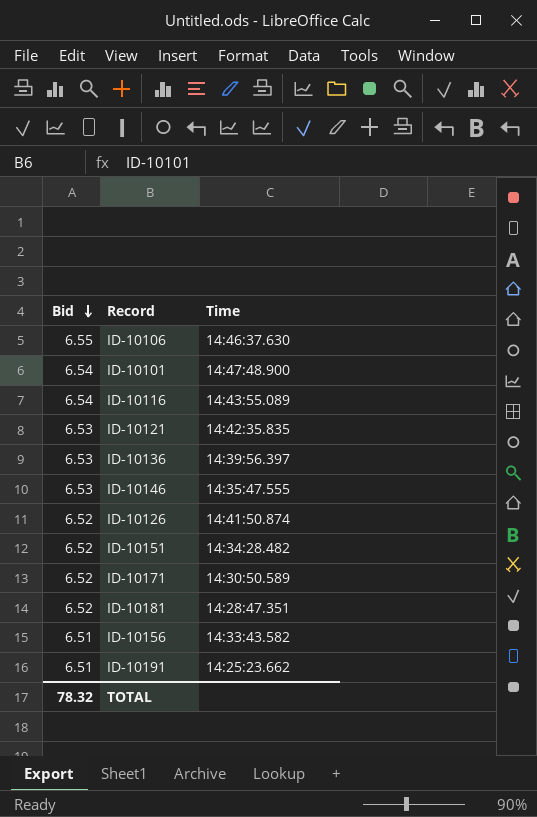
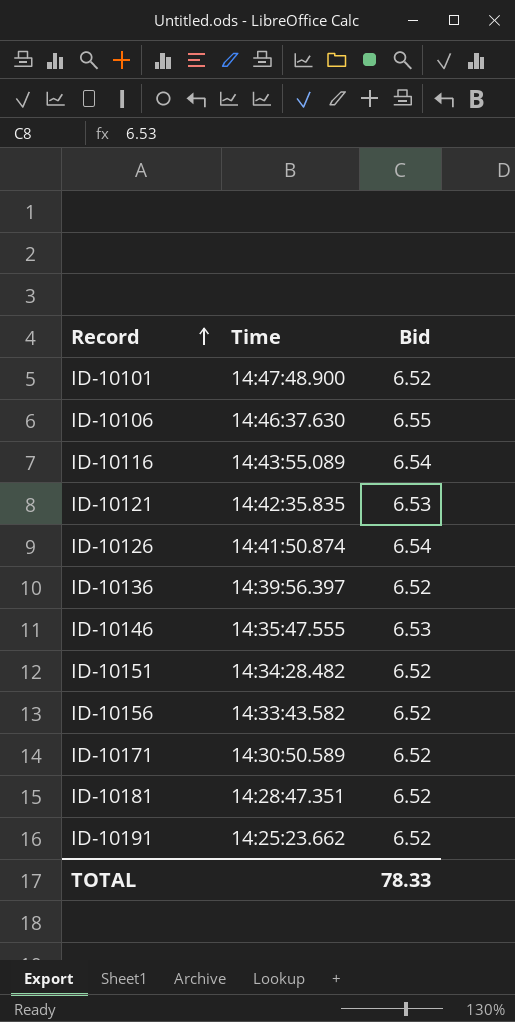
row order: Bid descending -> Record ascending
column Bid | position: 1 -> 3
ID-10101 | Bid: 6.54 -> 6.52
ID-10126 | Bid: 6.52 -> 6.54
ID-10136 | Bid: 6.53 -> 6.52
ID-10156 | Bid: 6.51 -> 6.52
ID-10191 | Bid: 6.51 -> 6.52
TOTAL | Bid: 78.32 -> 78.33

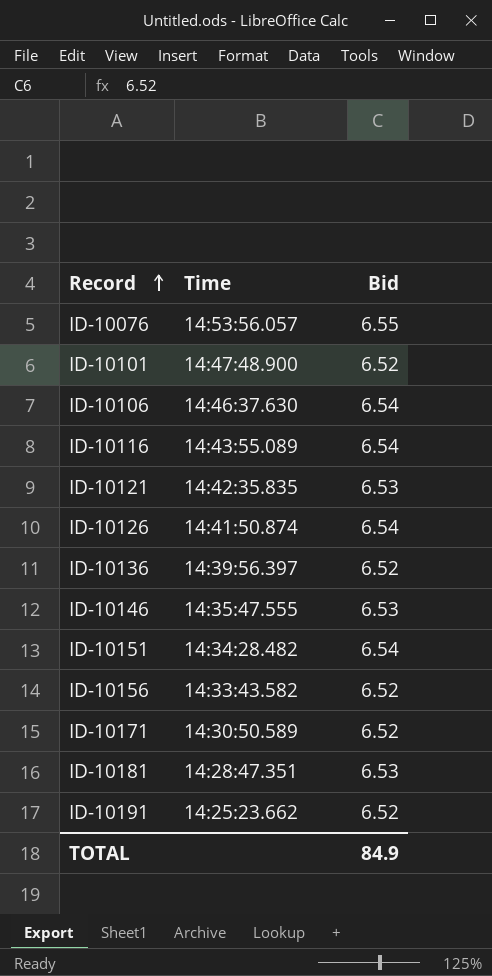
row ID-10076: none -> 14:53:56.057 | 6.55
ID-10106 | Bid: 6.55 -> 6.54
ID-10151 | Bid: 6.52 -> 6.54
ID-10181 | Bid: 6.52 -> 6.53
TOTAL | Bid: 78.33 -> 84.9

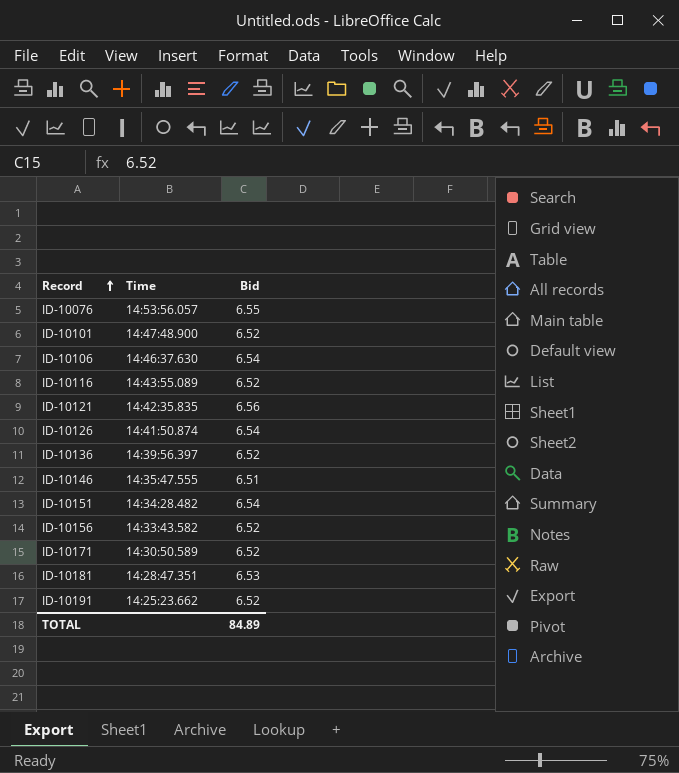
ID-10116 | Bid: 6.54 -> 6.52
ID-10121 | Bid: 6.53 -> 6.56
ID-10146 | Bid: 6.53 -> 6.51
TOTAL | Bid: 84.9 -> 84.89

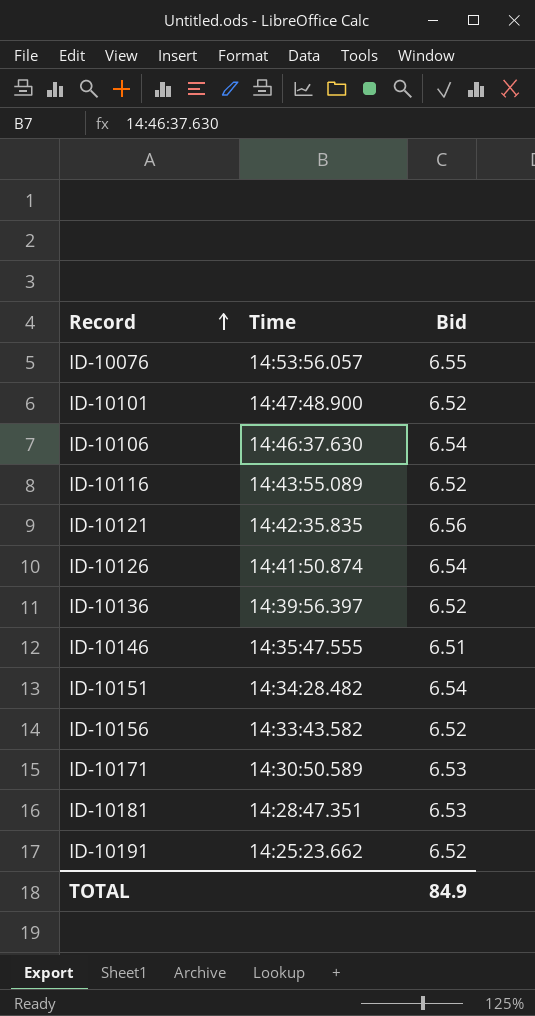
ID-10171 | Bid: 6.52 -> 6.53
TOTAL | Bid: 84.89 -> 84.9

